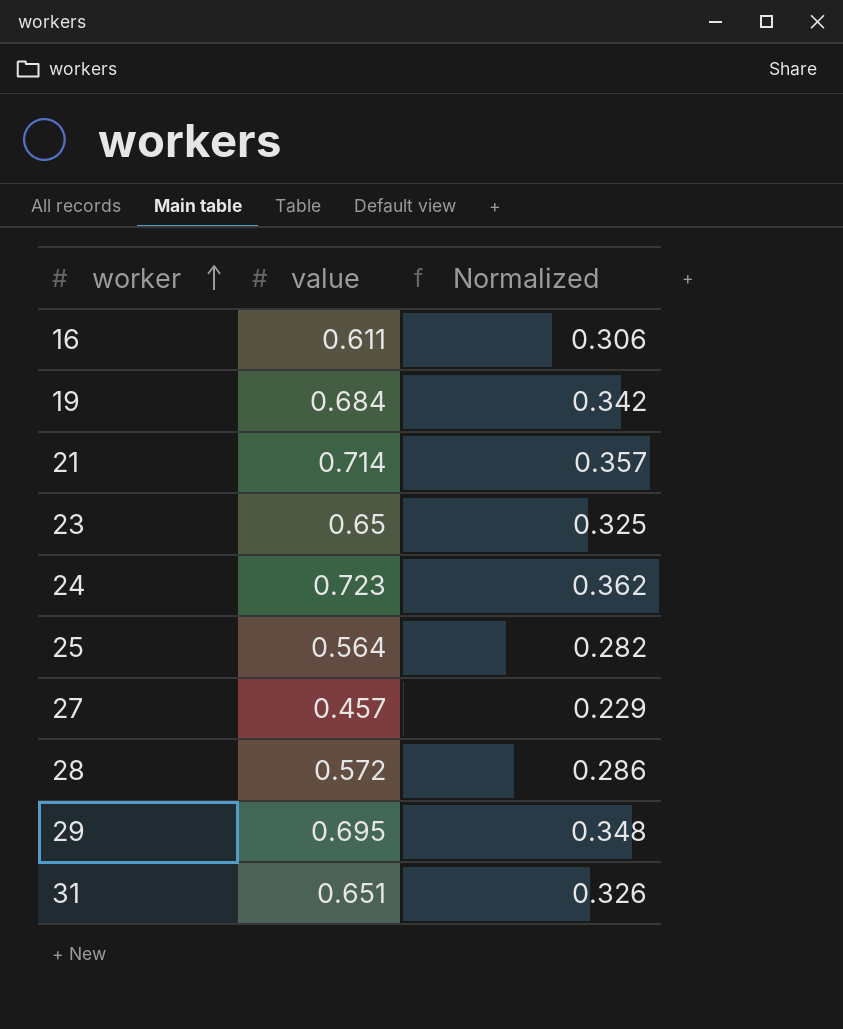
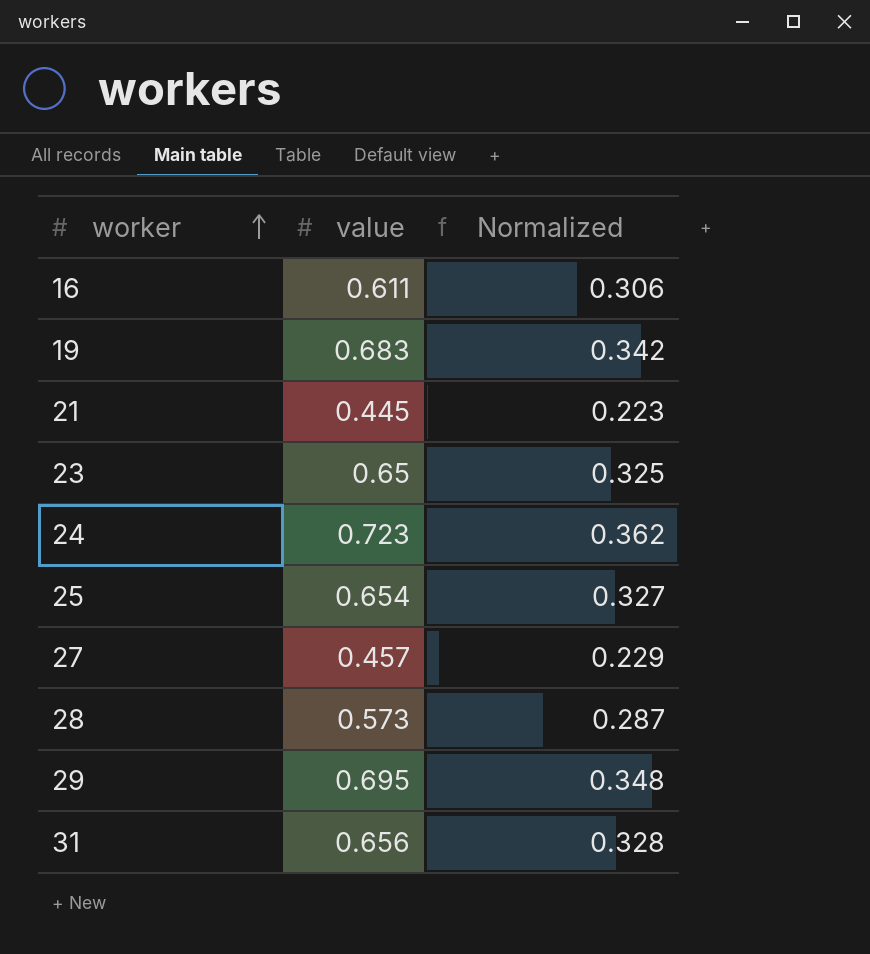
19 | value: 0.684 -> 0.683
21 | value: 0.714 -> 0.445
21 | Normalized: 0.357 -> 0.223
25 | value: 0.564 -> 0.654
25 | Normalized: 0.282 -> 0.327
28 | value: 0.572 -> 0.573
28 | Normalized: 0.286 -> 0.287
31 | value: 0.651 -> 0.656
31 | Normalized: 0.326 -> 0.328

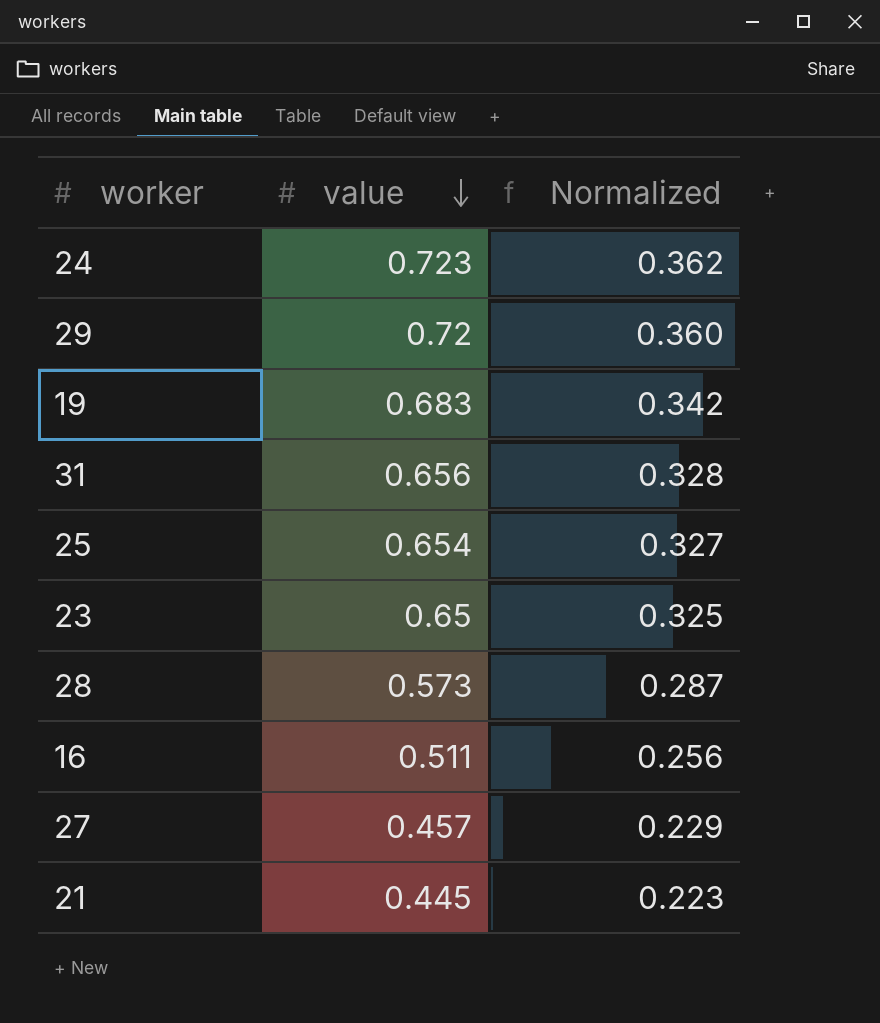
row order: worker ascending -> value descending
29 | value: 0.695 -> 0.72
29 | Normalized: 0.348 -> 0.360
16 | value: 0.611 -> 0.511
16 | Normalized: 0.306 -> 0.256

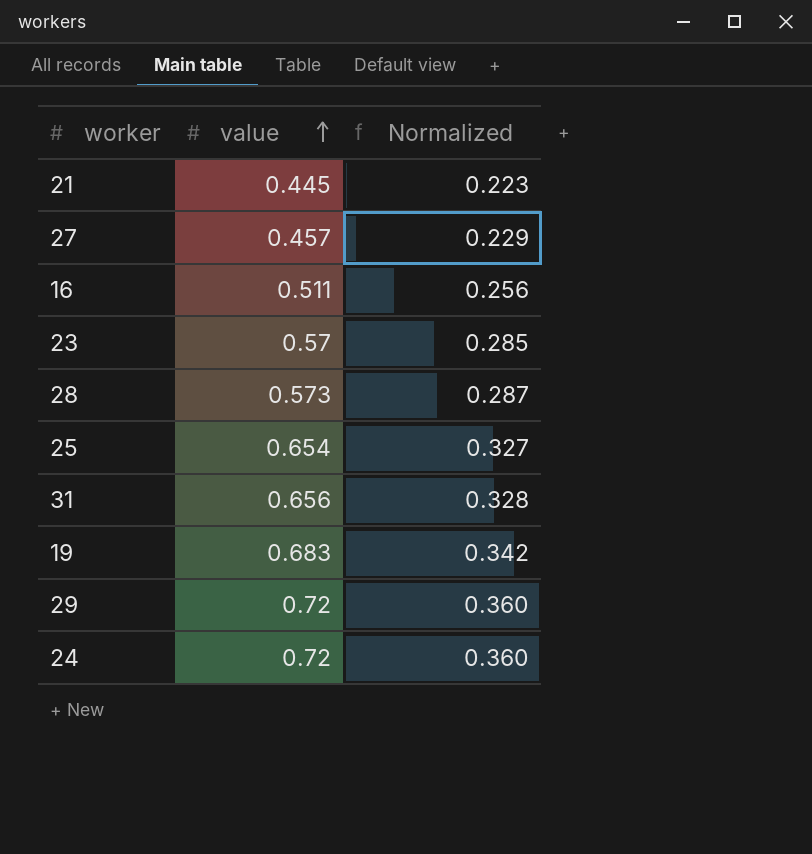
row order: value descending -> value ascending
23 | value: 0.65 -> 0.57
23 | Normalized: 0.325 -> 0.285
24 | value: 0.723 -> 0.72
24 | Normalized: 0.362 -> 0.360

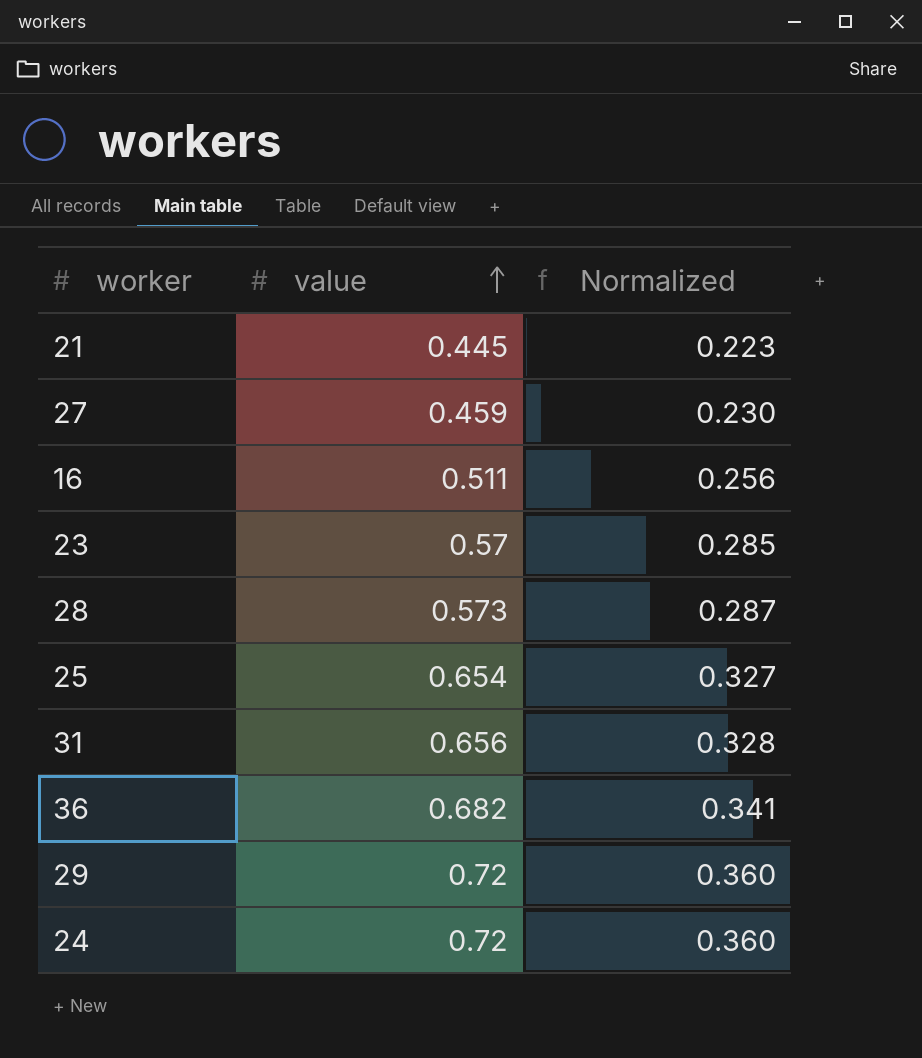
row 19: 0.683 | 0.342 -> none
27 | value: 0.457 -> 0.459
27 | Normalized: 0.229 -> 0.230
row 36: none -> 0.682 | 0.341

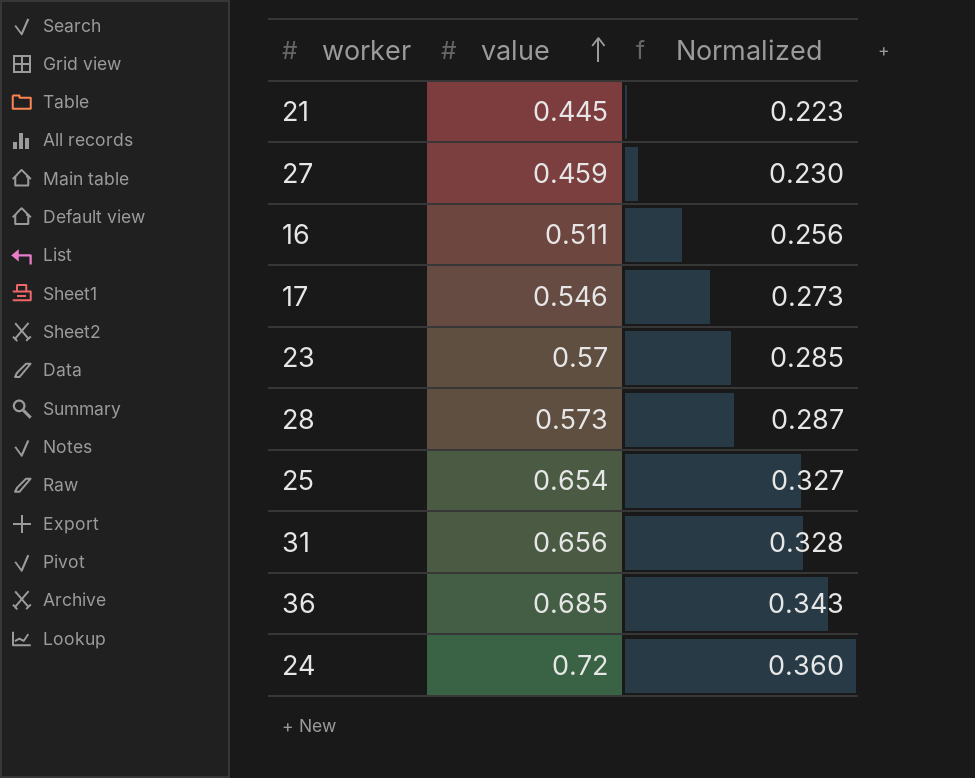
row 29: 0.72 | 0.360 -> none
row 17: none -> 0.546 | 0.273
36 | value: 0.682 -> 0.685
36 | Normalized: 0.341 -> 0.343

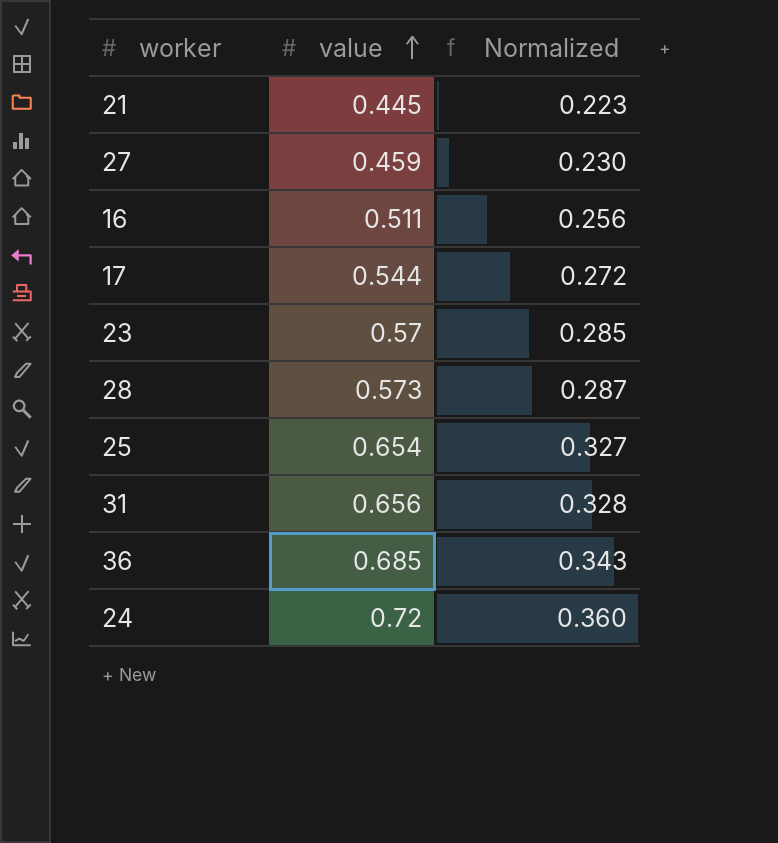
17 | value: 0.546 -> 0.544
17 | Normalized: 0.273 -> 0.272

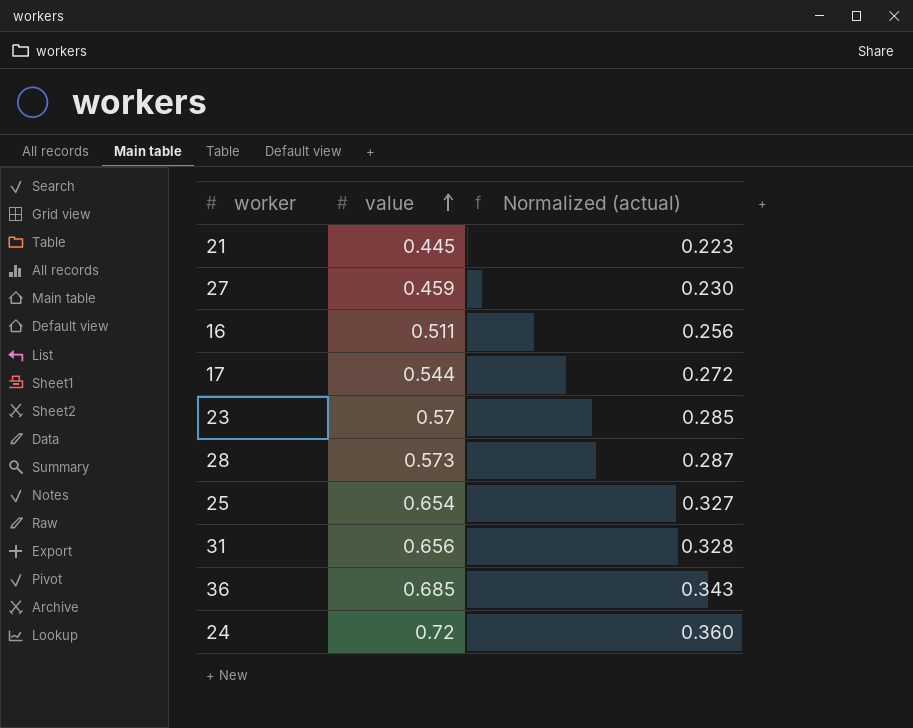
column name: Normalized -> Normalized (actual)

